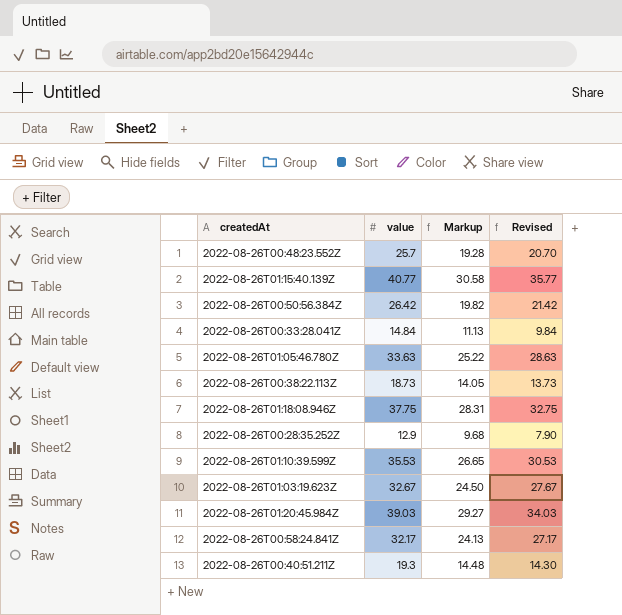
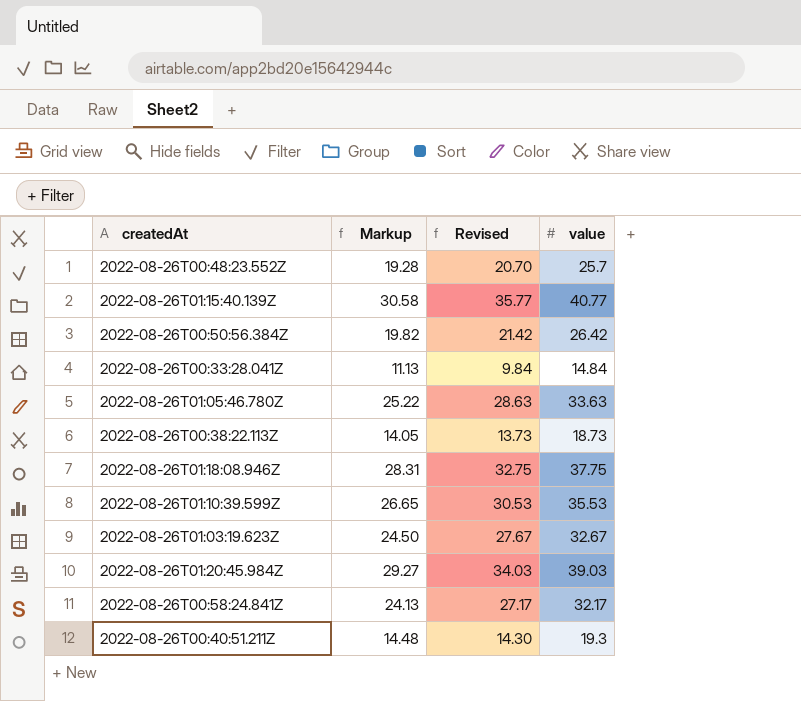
column value | position: 2 -> 4
row 2022-08-26T00:28:35.252Z: 12.9 | 9.68 | 7.90 -> none

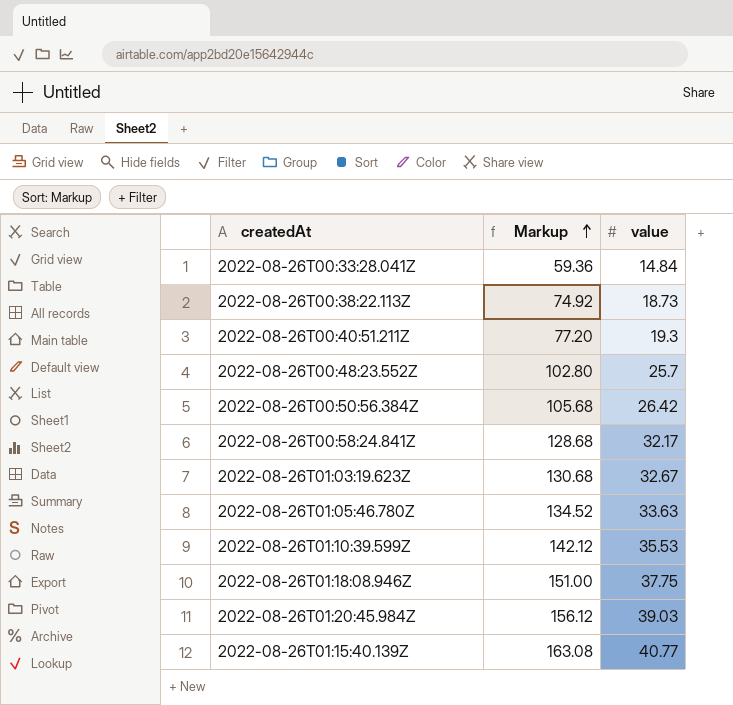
row order: none -> Markup ascending
column Revised | formula: [value] - 5 -> none
column Markup | formula: [value] * 0.75 -> [value] * 4

